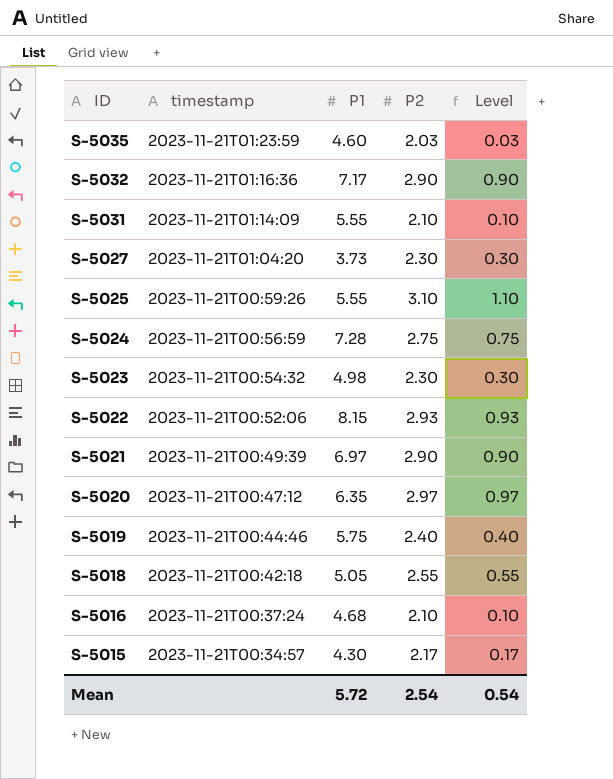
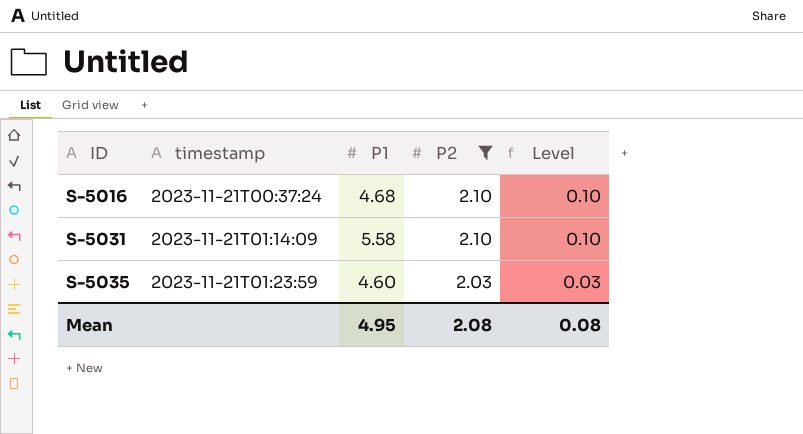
filter: none -> P2 <= 2.10
row order: ID descending -> ID ascending
S-5031 | P1: 5.55 -> 5.58
Mean | P1: 5.72 -> 4.95
Mean | P2: 2.54 -> 2.08
Mean | Level: 0.54 -> 0.08

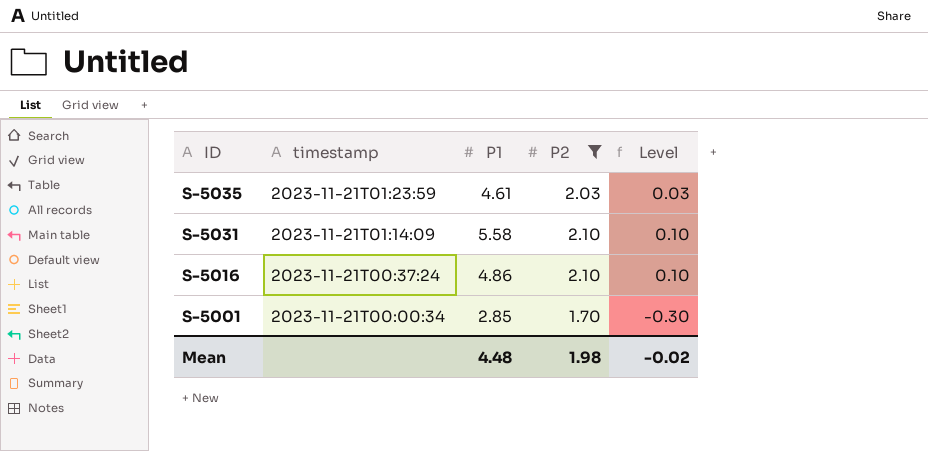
row order: ID ascending -> ID descending
S-5035 | P1: 4.60 -> 4.61
S-5016 | P1: 4.68 -> 4.86
row S-5001: none -> 2023-11-21T00:00:34 | 2.85 | 1.70 | -0.30
Mean | P1: 4.95 -> 4.48
Mean | P2: 2.08 -> 1.98
Mean | Level: 0.08 -> -0.02

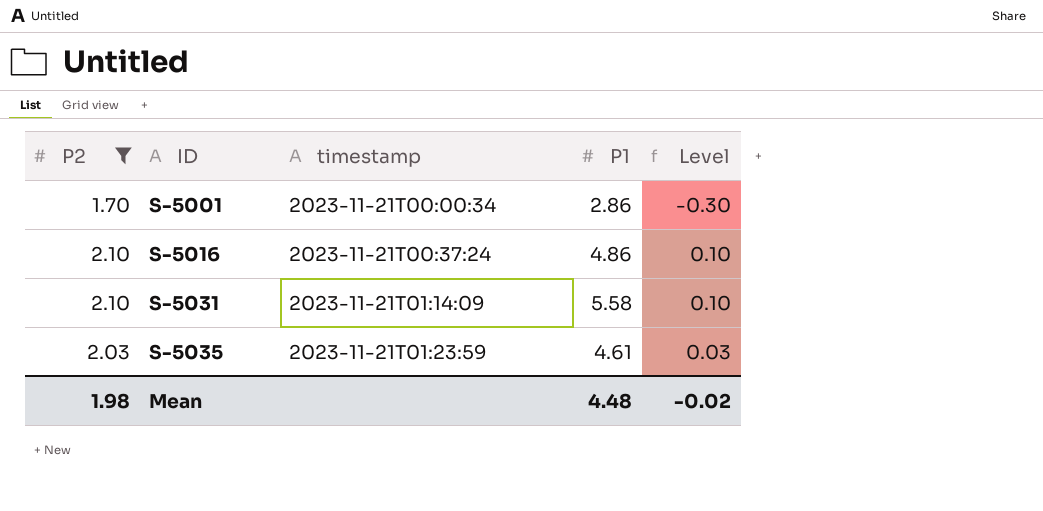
row order: ID descending -> ID ascending
column P2 | position: 4 -> 1
S-5001 | P1: 2.85 -> 2.86

